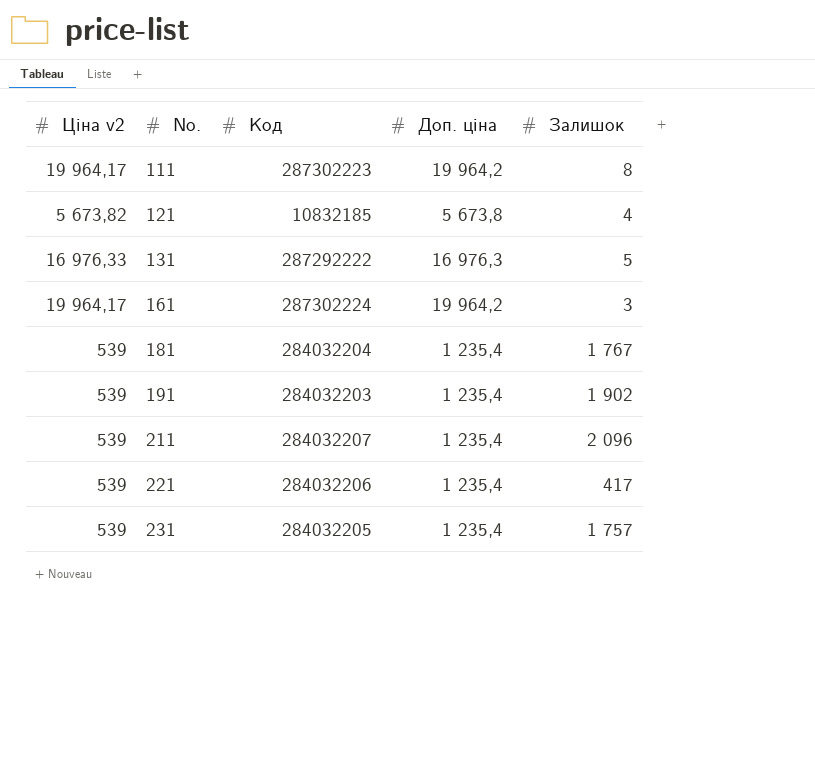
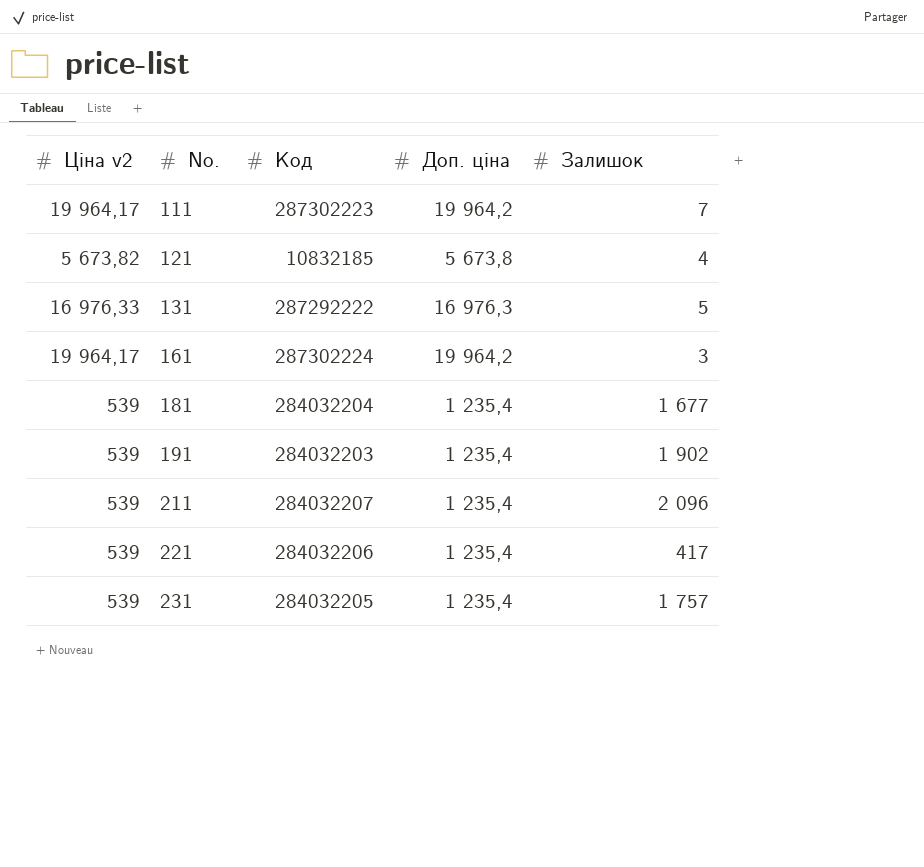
111 | Залишок: 8 -> 7
181 | Залишок: 1 767 -> 1 677

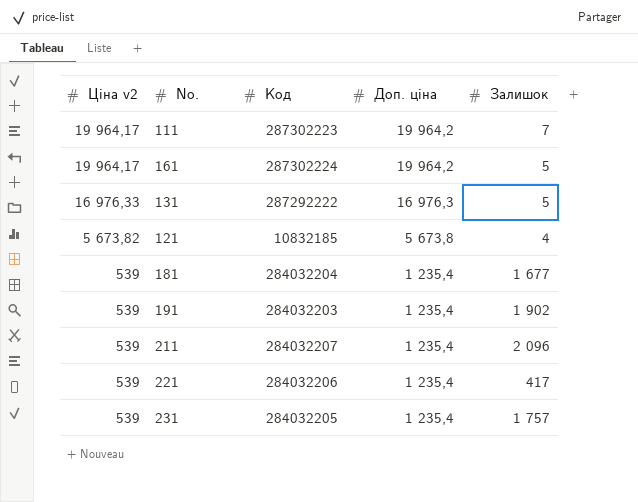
row order: No. ascending -> Ціна v2 descending
161 | Залишок: 3 -> 5

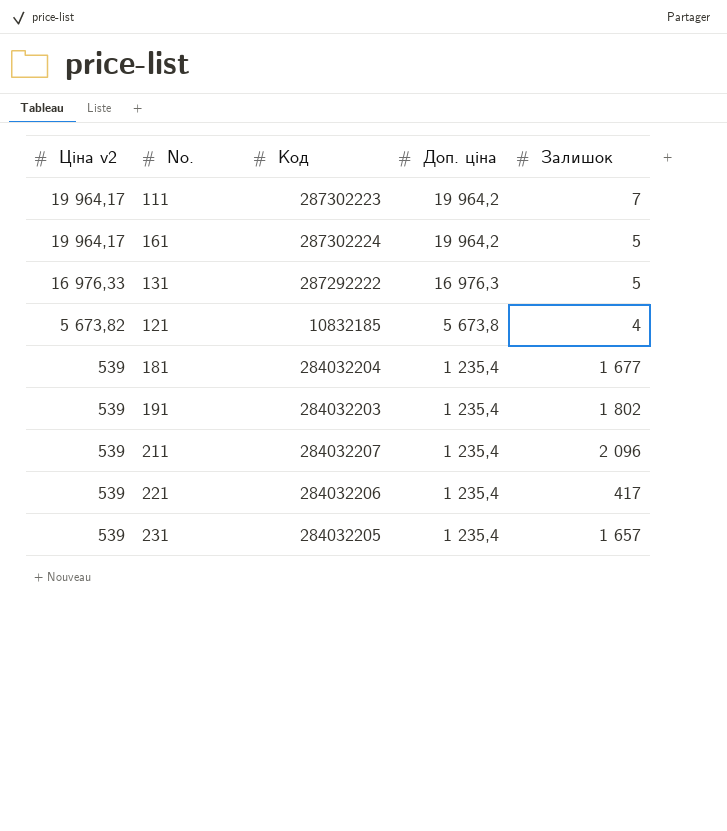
191 | Залишок: 1 902 -> 1 802
231 | Залишок: 1 757 -> 1 657

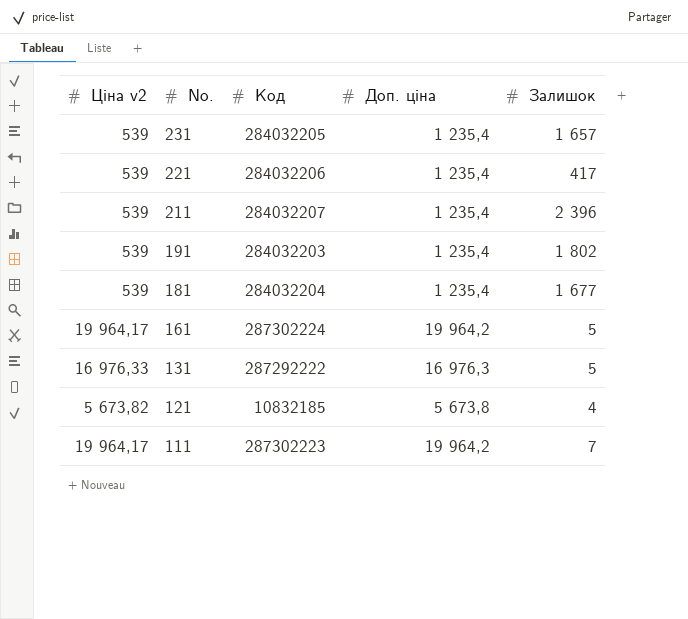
row order: Ціна v2 descending -> No. descending
211 | Залишок: 2 096 -> 2 396

